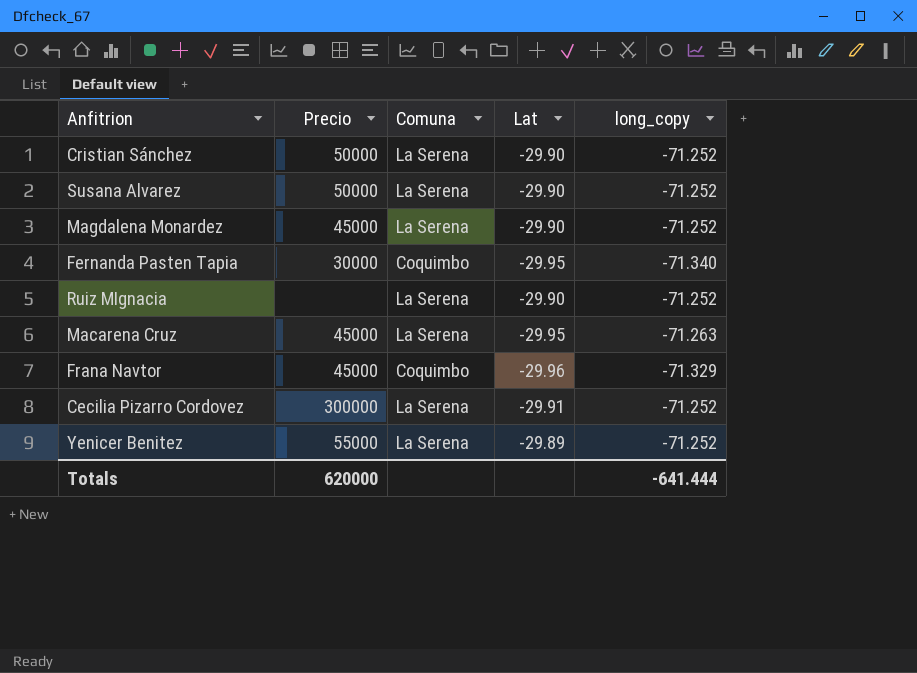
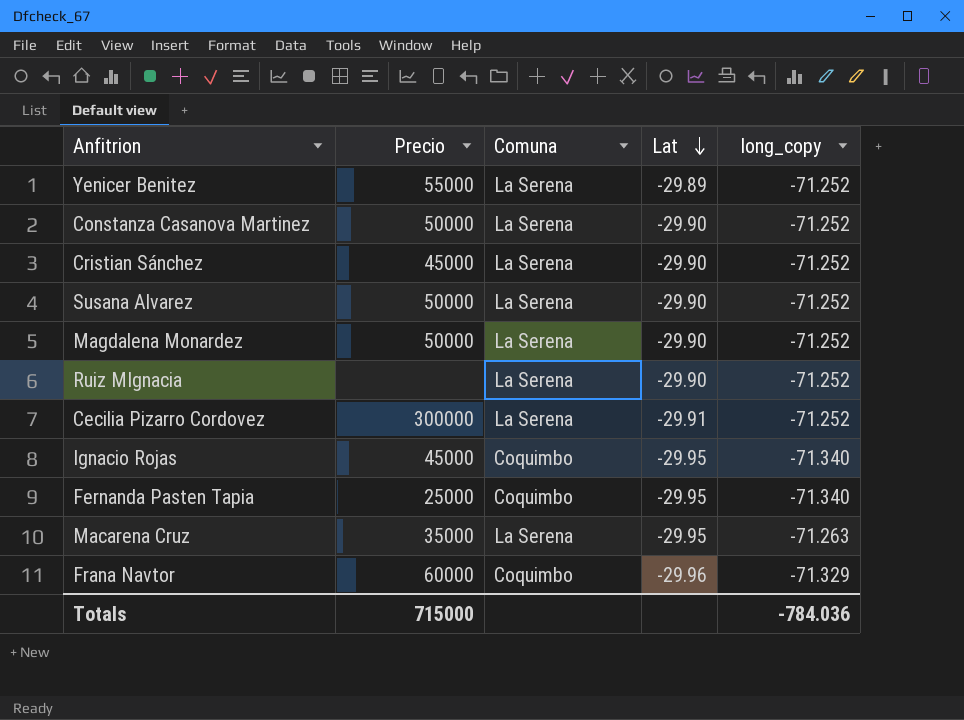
row order: none -> Lat descending
row Constanza Casanova Martinez: none -> 50000 | La Serena | -29.90 | -71.252
Cristian Sánchez | Precio: 50000 -> 45000
Magdalena Monardez | Precio: 45000 -> 50000
row Ignacio Rojas: none -> 45000 | Coquimbo | -29.95 | -71.340
Fernanda Pasten Tapia | Precio: 30000 -> 25000
Macarena Cruz | Precio: 45000 -> 35000
Frana Navtor | Precio: 45000 -> 60000
Totals | Precio: 620000 -> 715000
Totals | long_copy: -641.444 -> -784.036

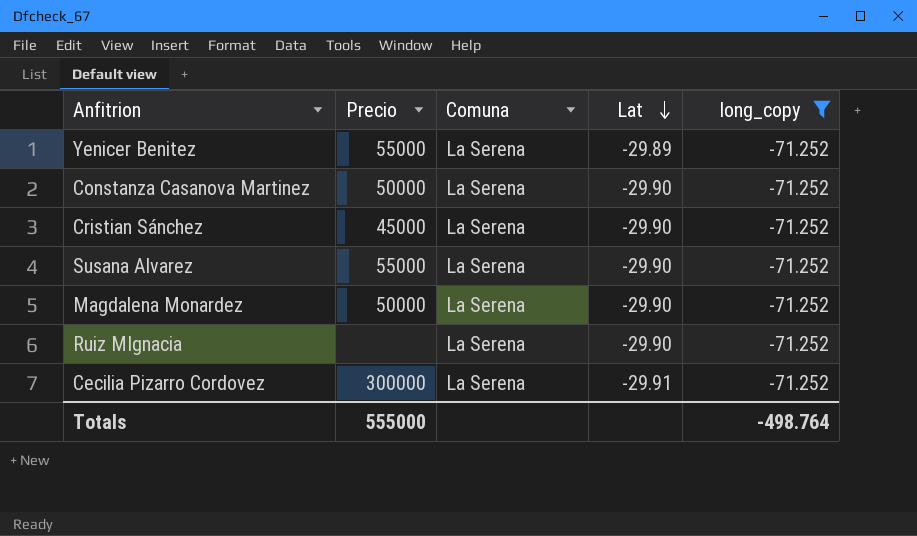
filter: none -> long_copy = -71.252
Susana Alvarez | Precio: 50000 -> 55000
Totals | Precio: 715000 -> 555000
Totals | long_copy: -784.036 -> -498.764

